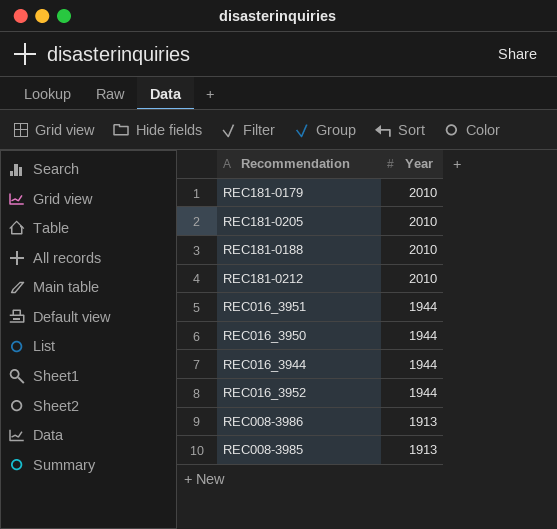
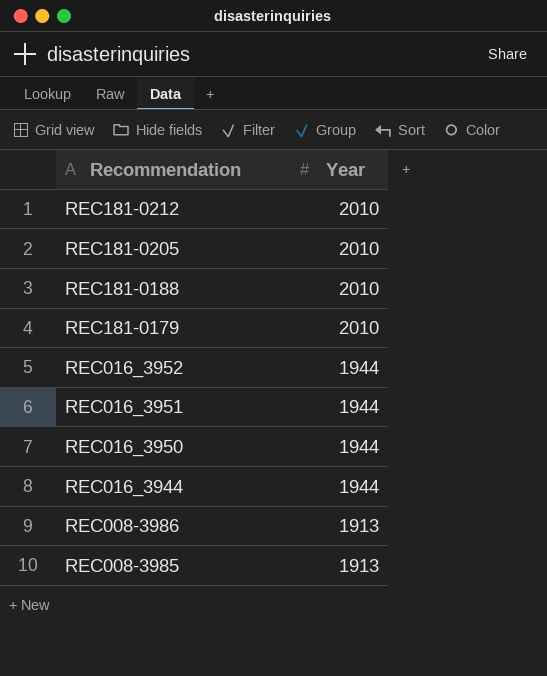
row order: Year descending -> Recommendation descending

